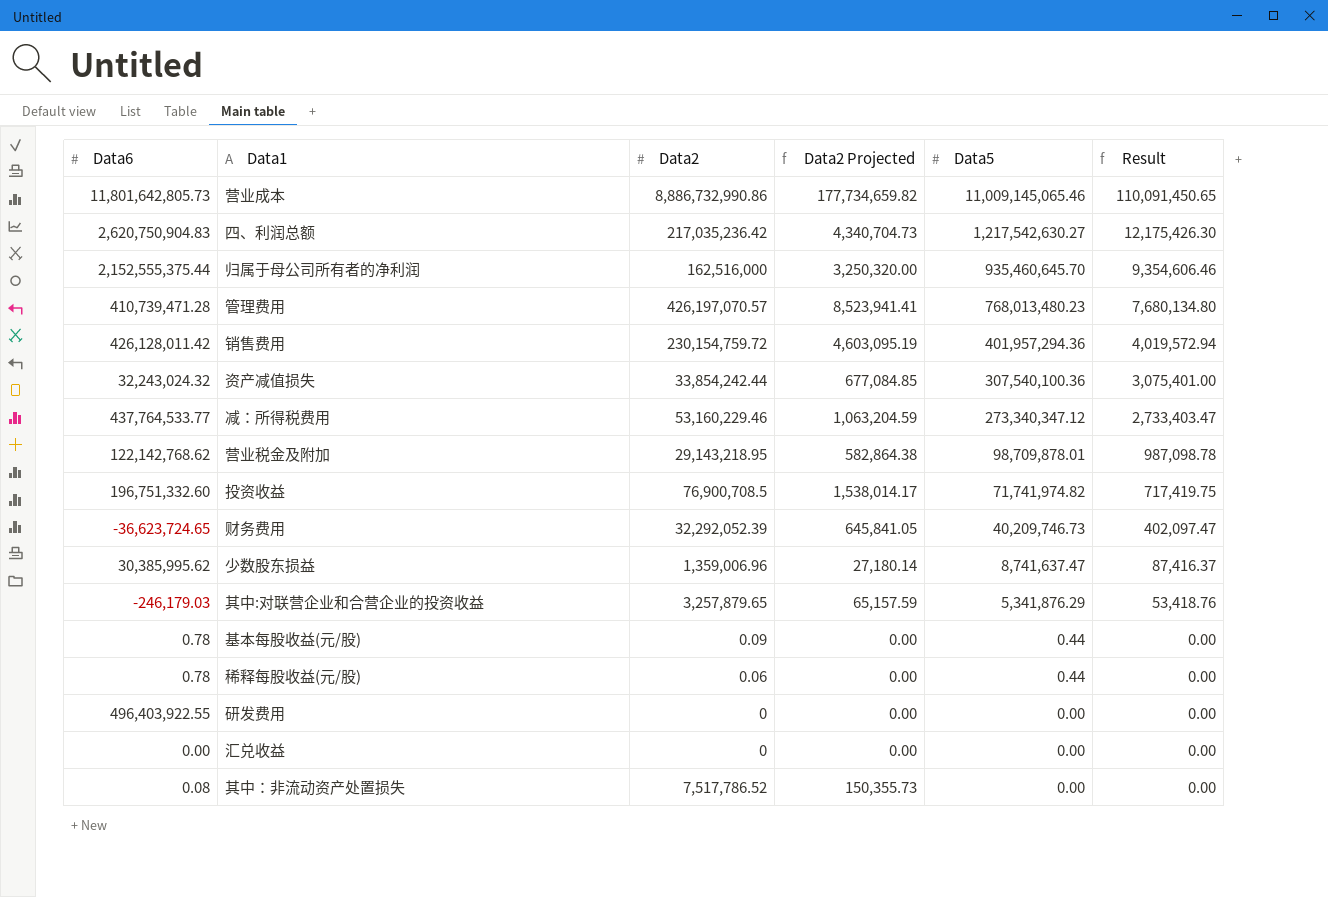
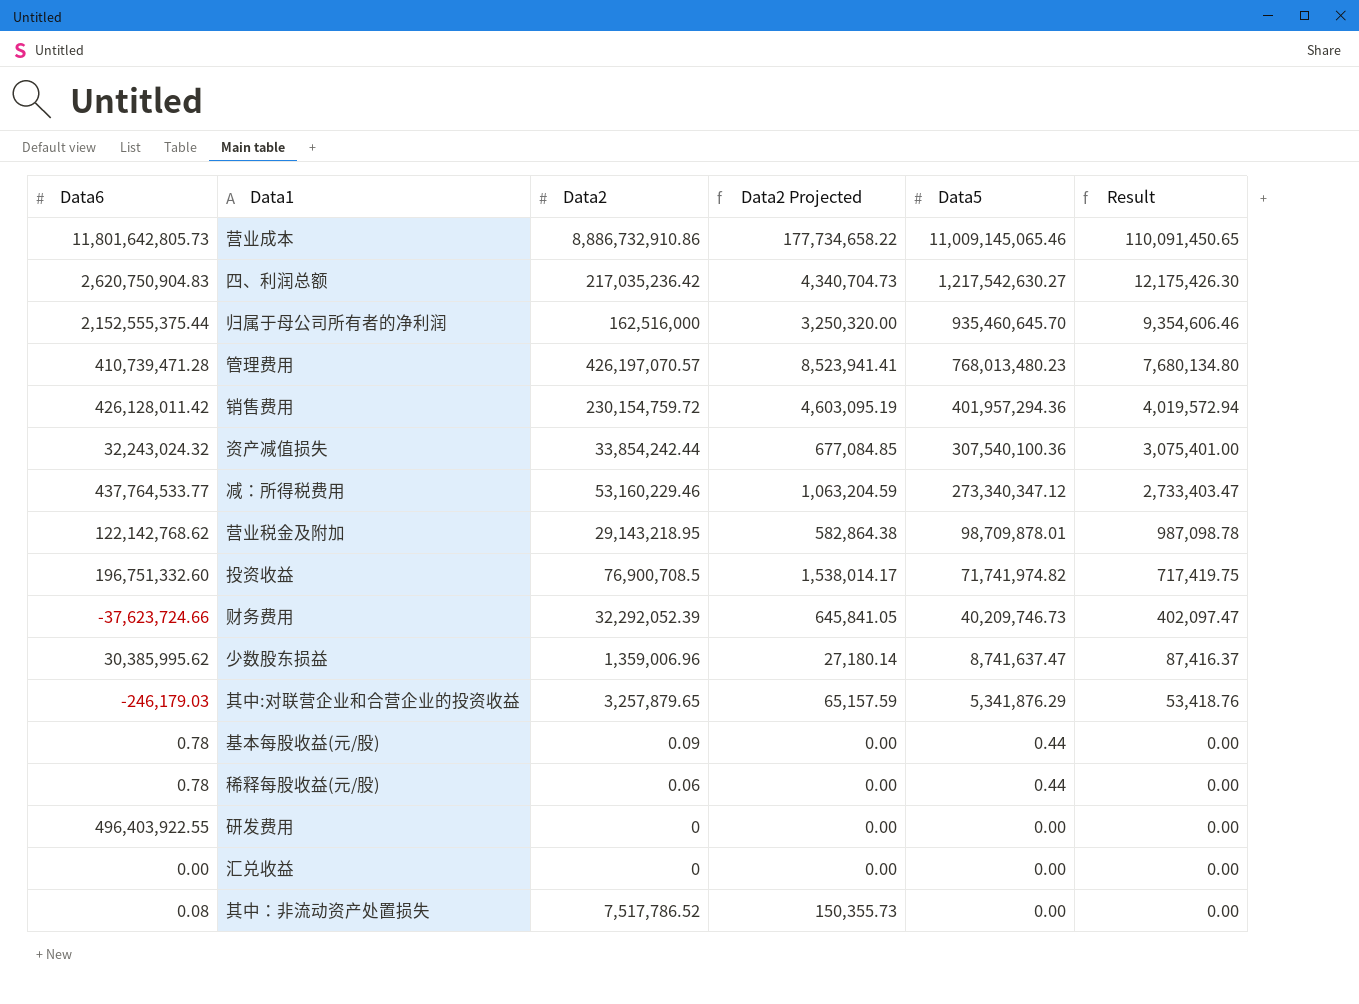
营业成本 | Data2: 8,886,732,990.86 -> 8,886,732,910.86
营业成本 | Data2 Projected: 177,734,659.82 -> 177,734,658.22
财务费用 | Data6: -36,623,724.65 -> -37,623,724.66

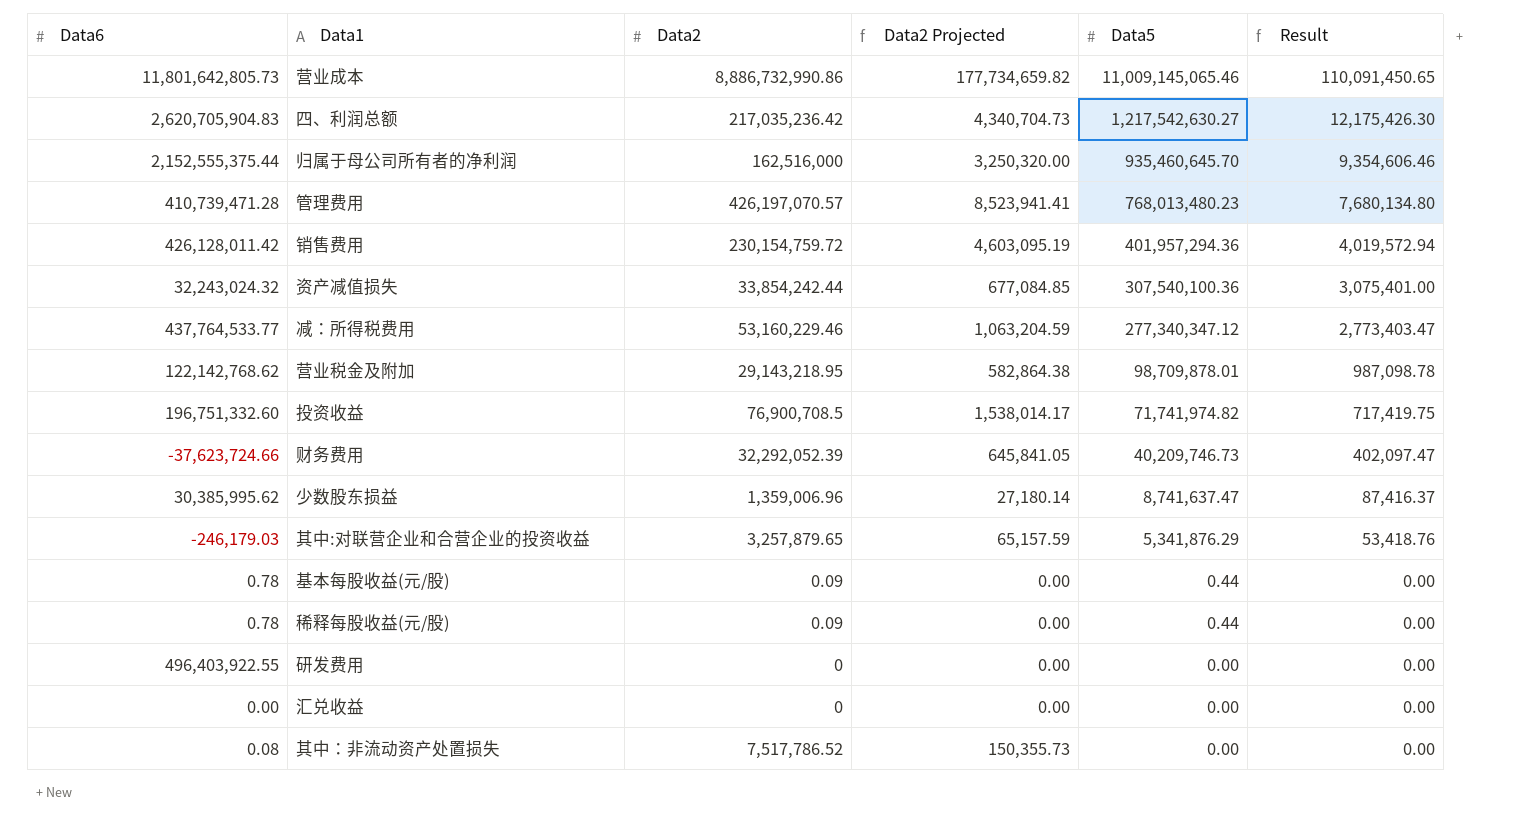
营业成本 | Data2: 8,886,732,910.86 -> 8,886,732,990.86
营业成本 | Data2 Projected: 177,734,658.22 -> 177,734,659.82
四、利润总额 | Data6: 2,620,750,904.83 -> 2,620,705,904.83
减：所得税费用 | Data5: 273,340,347.12 -> 277,340,347.12
减：所得税费用 | Result: 2,733,403.47 -> 2,773,403.47
稀释每股收益(元/股) | Data2: 0.06 -> 0.09

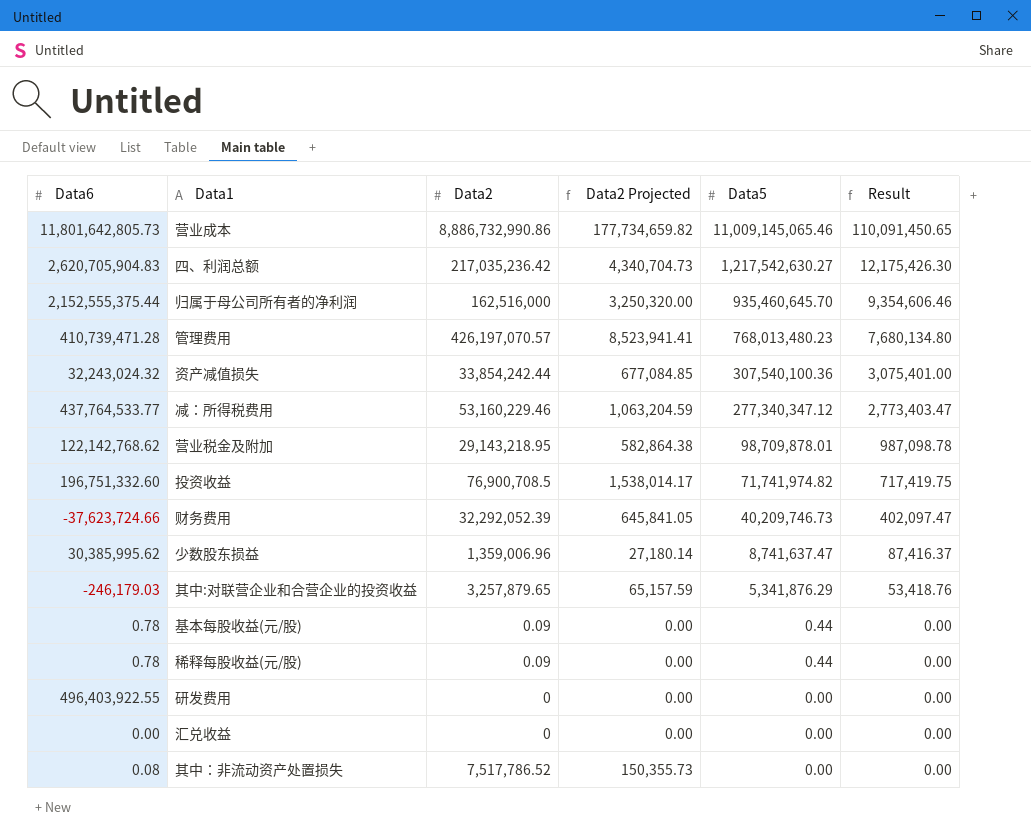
row 销售费用: 426,128,011.42 | 230,154,759.72 | 4,603,095.19 | 401,957,294.36 | 4,019,572.94 -> none

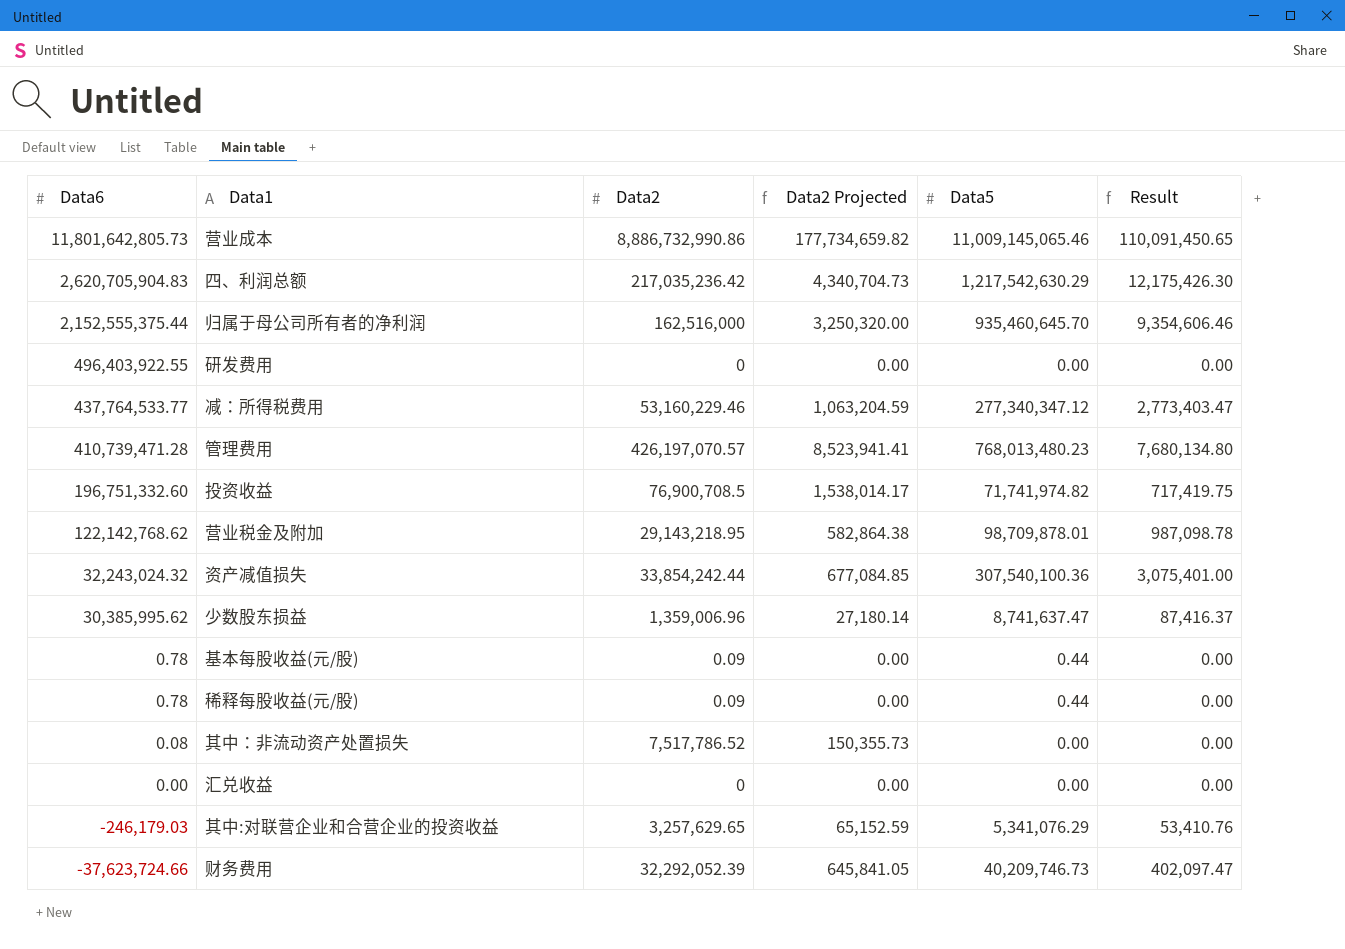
row order: Data5 descending -> Data6 descending
四、利润总额 | Data5: 1,217,542,630.27 -> 1,217,542,630.29
其中:对联营企业和合营企业的投资收益 | Data2: 3,257,879.65 -> 3,257,629.65
其中:对联营企业和合营企业的投资收益 | Data2 Projected: 65,157.59 -> 65,152.59
其中:对联营企业和合营企业的投资收益 | Data5: 5,341,876.29 -> 5,341,076.29
其中:对联营企业和合营企业的投资收益 | Result: 53,418.76 -> 53,410.76

